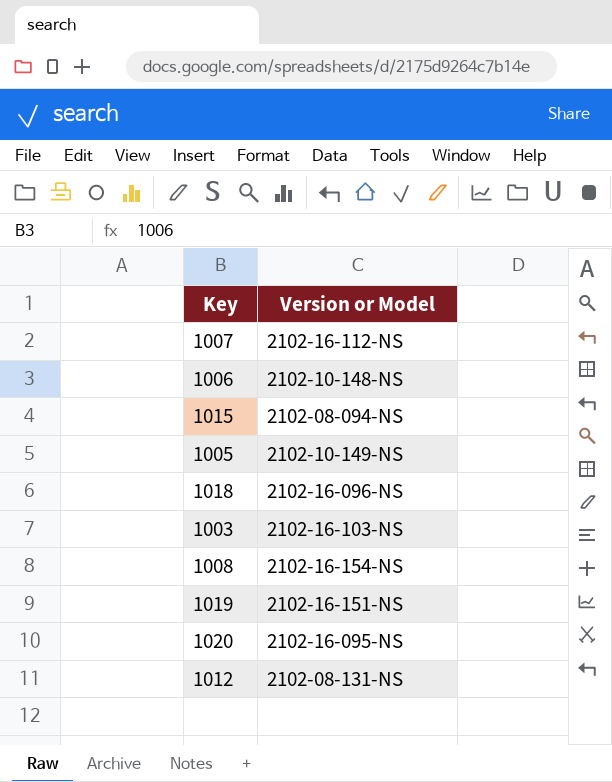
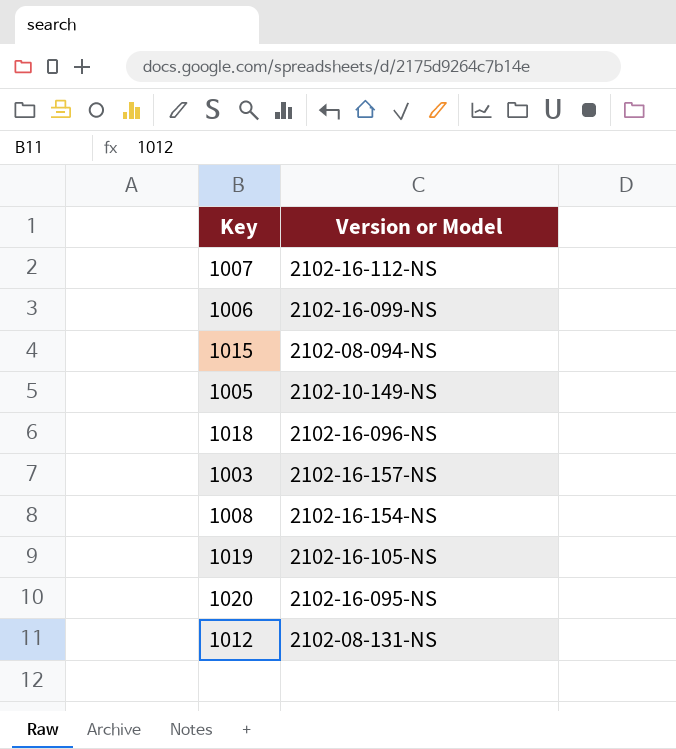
1006 | Version or Model: 2102-10-148-NS -> 2102-16-099-NS
1003 | Version or Model: 2102-16-103-NS -> 2102-16-157-NS
1019 | Version or Model: 2102-16-151-NS -> 2102-16-105-NS

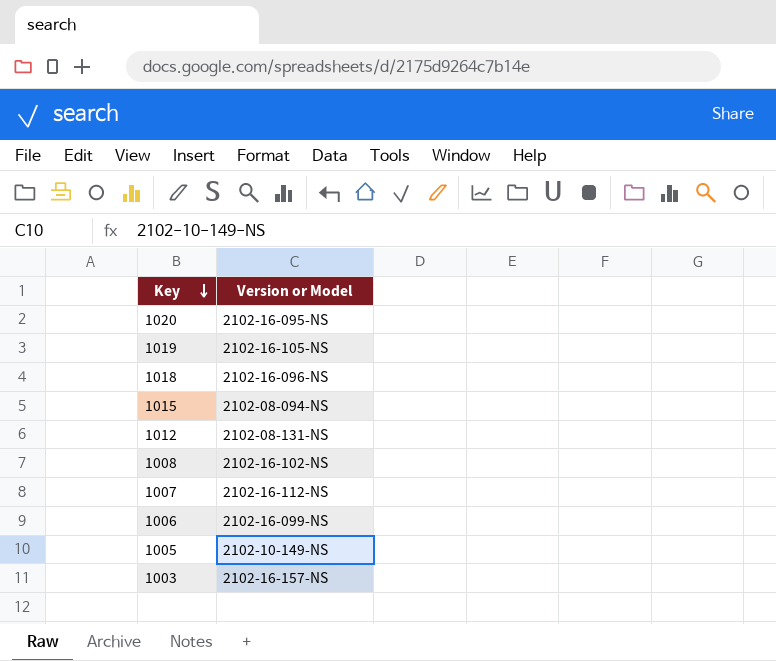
row order: none -> Key descending
1008 | Version or Model: 2102-16-154-NS -> 2102-16-102-NS

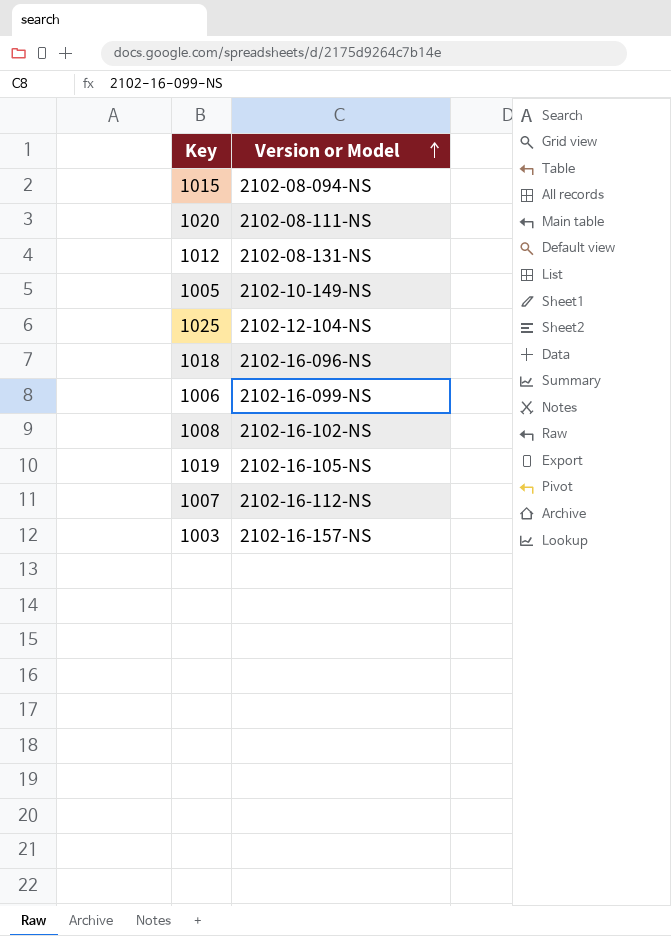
row order: Key descending -> Version or Model ascending
1020 | Version or Model: 2102-16-095-NS -> 2102-08-111-NS
row 1025: none -> 2102-12-104-NS

